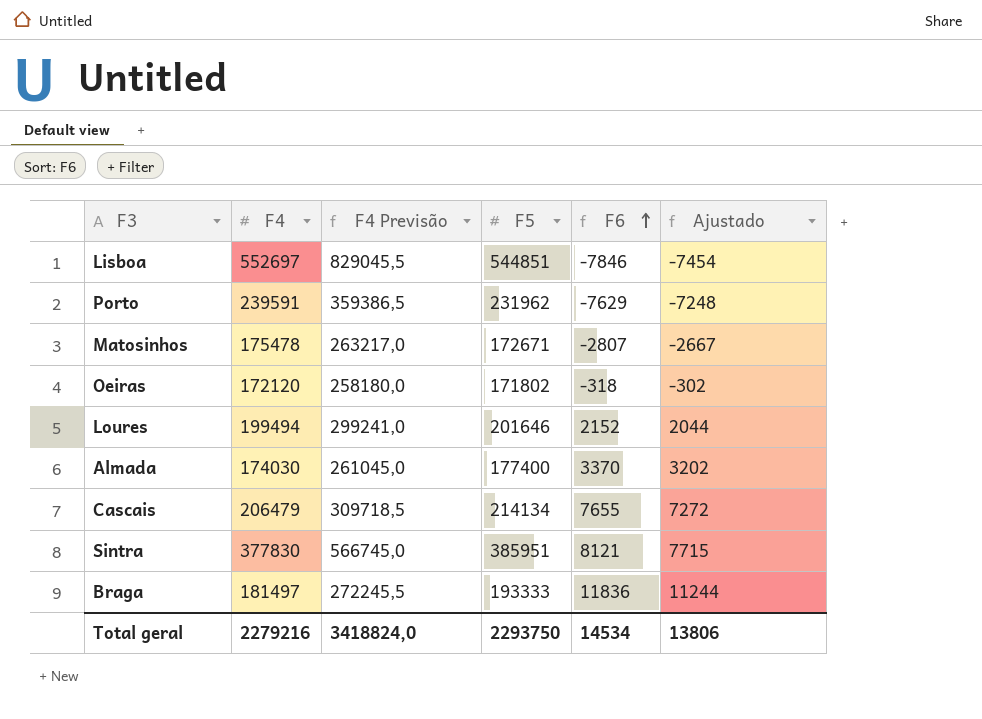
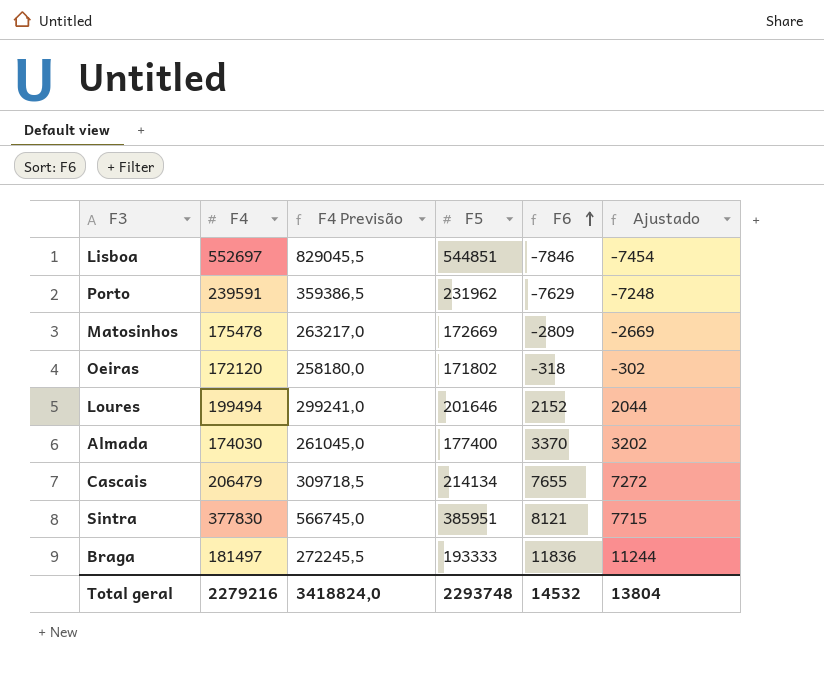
Matosinhos | F5: 172671 -> 172669
Matosinhos | F6: -2807 -> -2809
Matosinhos | Ajustado: -2667 -> -2669
Total geral | F5: 2293750 -> 2293748
Total geral | F6: 14534 -> 14532
Total geral | Ajustado: 13806 -> 13804

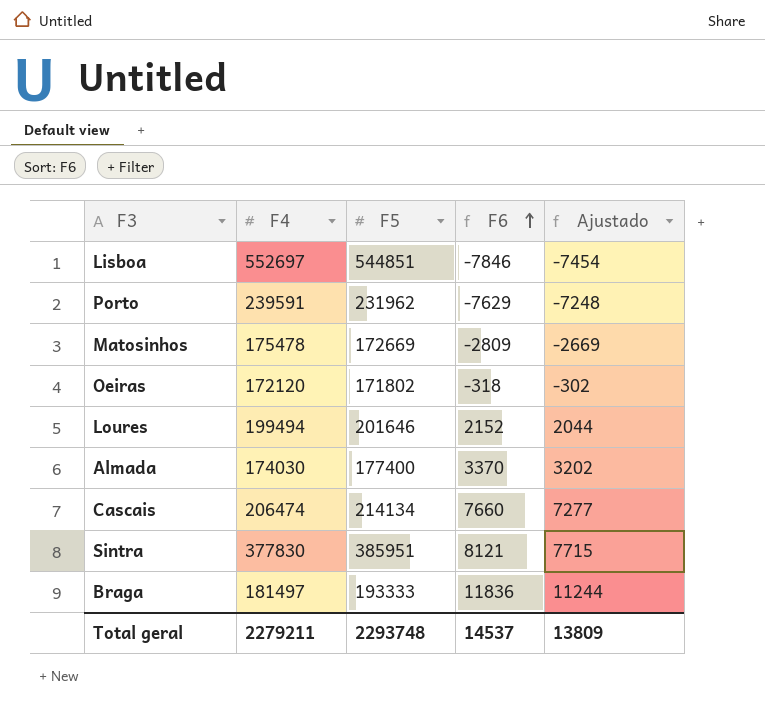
column F4 Previsão | formula: [F4] * 1,5 -> none
Cascais | F4: 206479 -> 206474
Cascais | F6: 7655 -> 7660
Cascais | Ajustado: 7272 -> 7277
Total geral | F4: 2279216 -> 2279211
Total geral | F6: 14532 -> 14537
Total geral | Ajustado: 13804 -> 13809

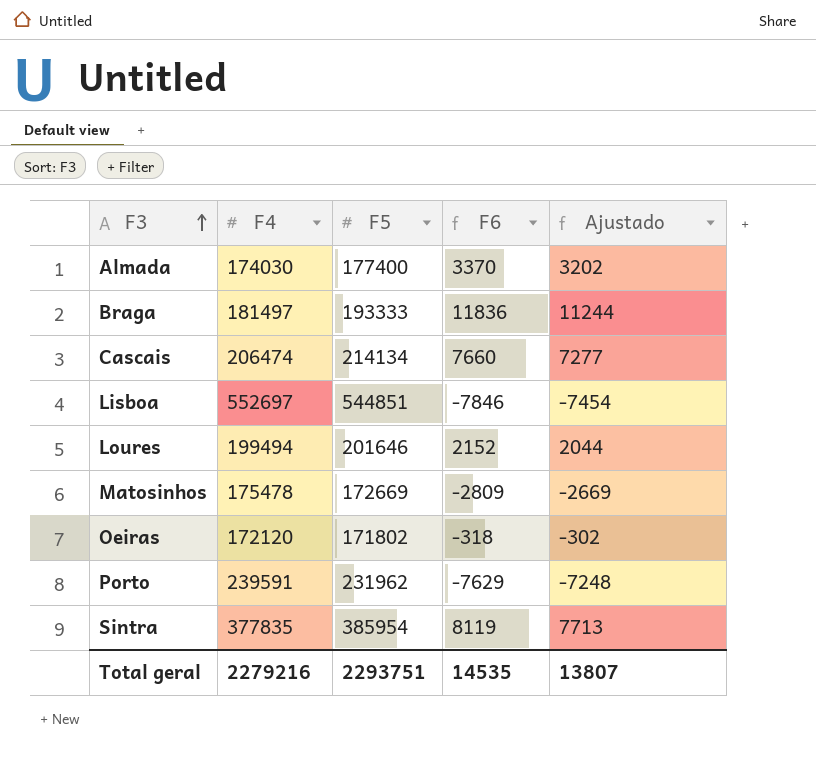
row order: F6 ascending -> F3 ascending
Sintra | F4: 377830 -> 377835
Sintra | F5: 385951 -> 385954
Sintra | F6: 8121 -> 8119
Sintra | Ajustado: 7715 -> 7713
Total geral | F4: 2279211 -> 2279216
Total geral | F5: 2293748 -> 2293751
Total geral | F6: 14537 -> 14535
Total geral | Ajustado: 13809 -> 13807

